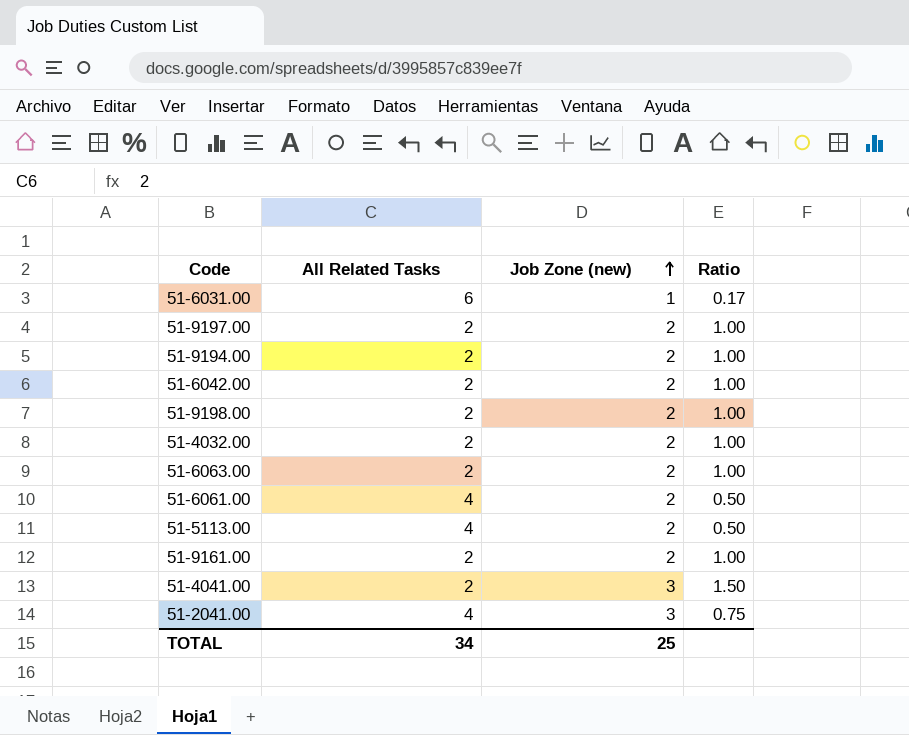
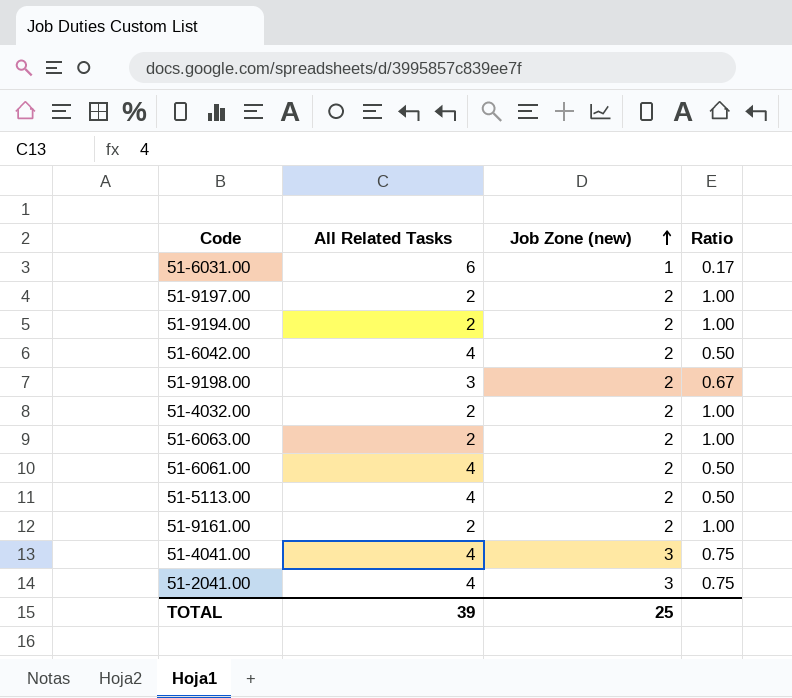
51-6042.00 | All Related Tasks: 2 -> 4
51-6042.00 | Ratio: 1.00 -> 0.50
51-9198.00 | All Related Tasks: 2 -> 3
51-9198.00 | Ratio: 1.00 -> 0.67
51-4041.00 | All Related Tasks: 2 -> 4
51-4041.00 | Ratio: 1.50 -> 0.75
TOTAL | All Related Tasks: 34 -> 39

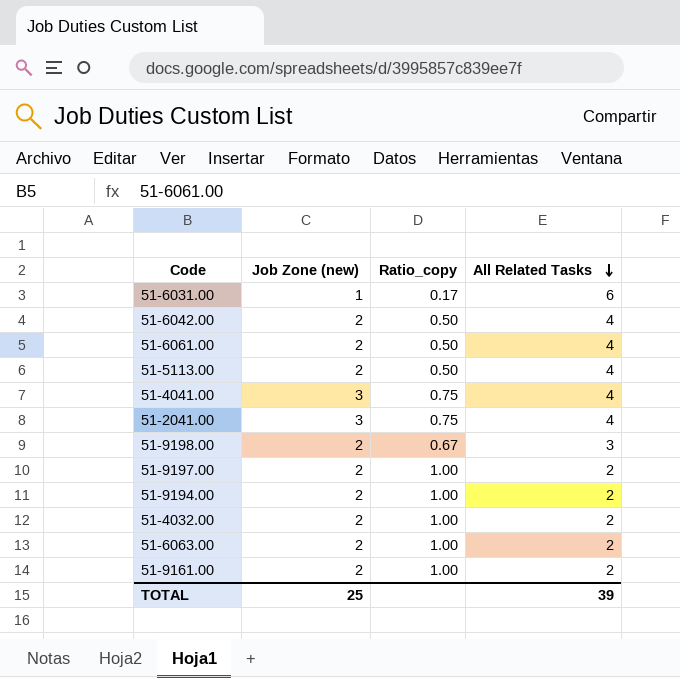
row order: Job Zone (new) ascending -> All Related Tasks descending
column name: Ratio -> Ratio_copy
column All Related Tasks | position: 2 -> 4

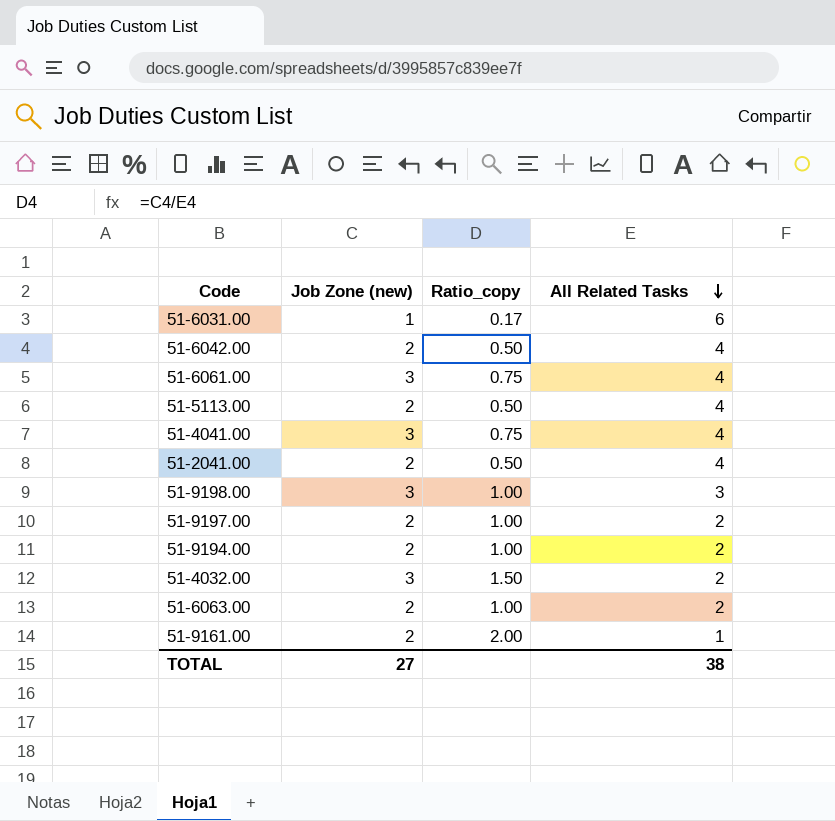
51-6061.00 | Job Zone (new): 2 -> 3
51-6061.00 | Ratio_copy: 0.50 -> 0.75
51-2041.00 | Job Zone (new): 3 -> 2
51-2041.00 | Ratio_copy: 0.75 -> 0.50
51-9198.00 | Job Zone (new): 2 -> 3
51-9198.00 | Ratio_copy: 0.67 -> 1.00
51-4032.00 | Job Zone (new): 2 -> 3
51-4032.00 | Ratio_copy: 1.00 -> 1.50
51-9161.00 | Ratio_copy: 1.00 -> 2.00
51-9161.00 | All Related Tasks: 2 -> 1
TOTAL | Job Zone (new): 25 -> 27
TOTAL | All Related Tasks: 39 -> 38

